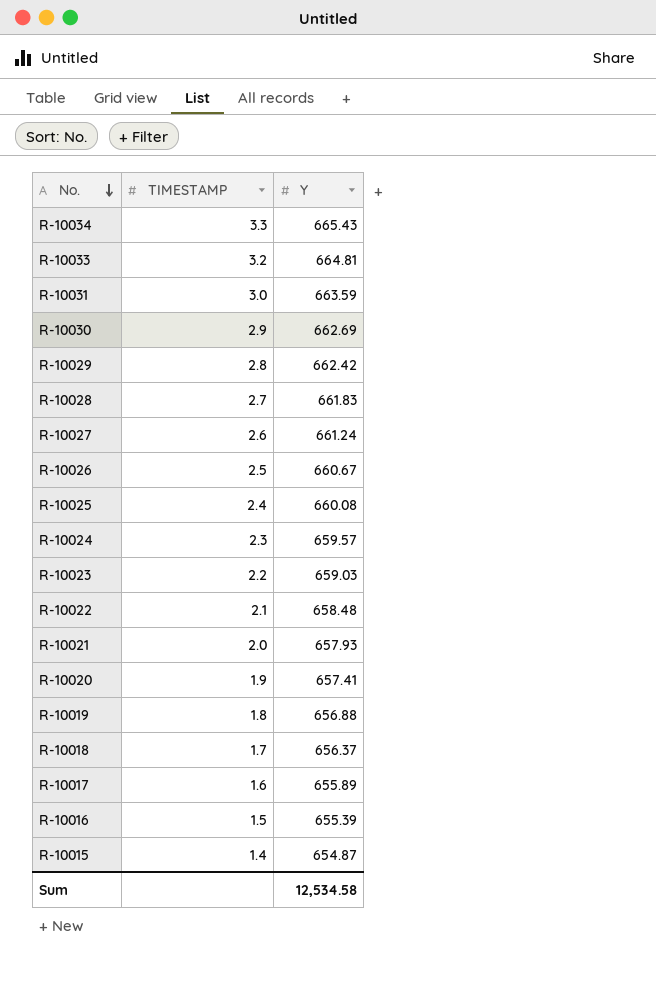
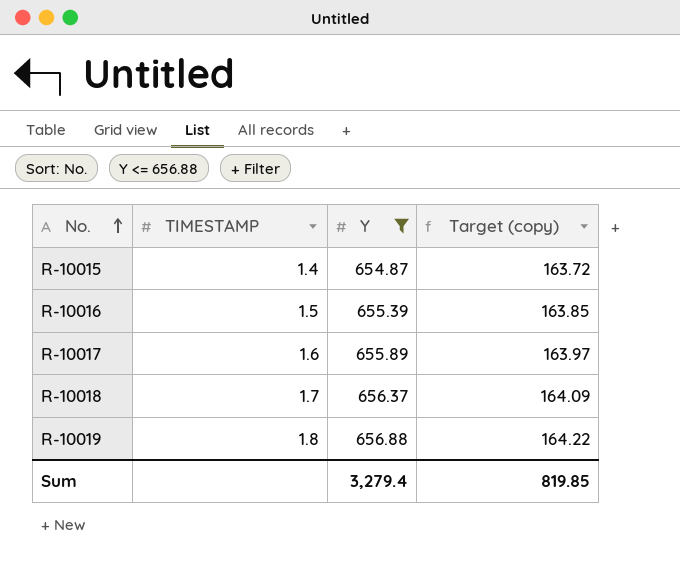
filter: none -> Y <= 656.88
row order: No. descending -> No. ascending
column Target (copy) | formula: none -> [Y] * 0.25
Sum | Y: 12,534.58 -> 3,279.4

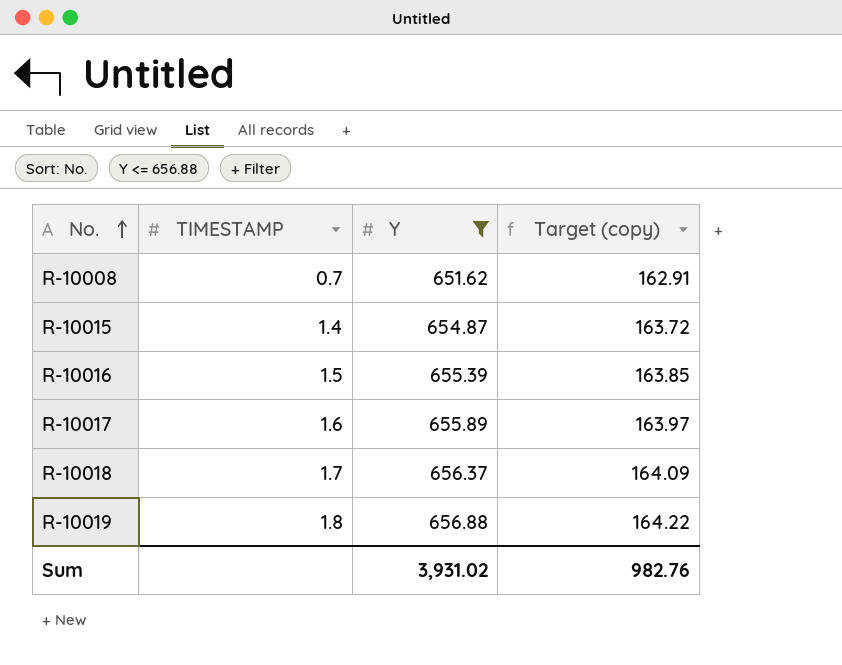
row R-10008: none -> 0.7 | 651.62 | 162.91
Sum | Y: 3,279.4 -> 3,931.02
Sum | Target (copy): 819.85 -> 982.76

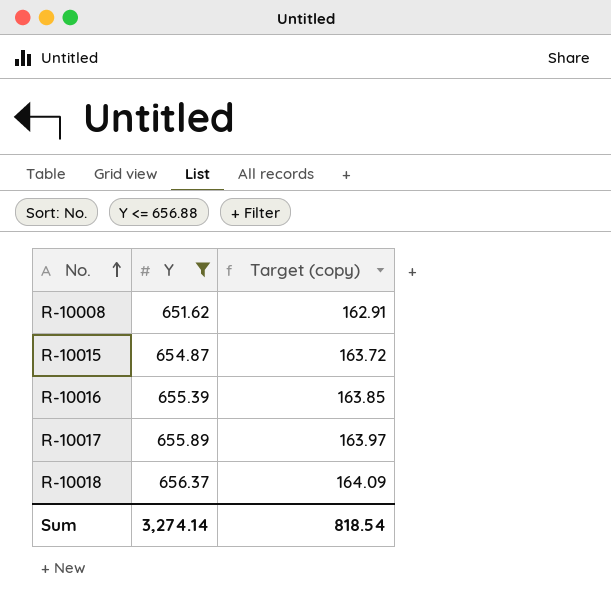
column TIMESTAMP | position: 2 -> none
row R-10019: 1.8 | 656.88 | 164.22 -> none
Sum | Y: 3,931.02 -> 3,274.14
Sum | Target (copy): 982.76 -> 818.54

